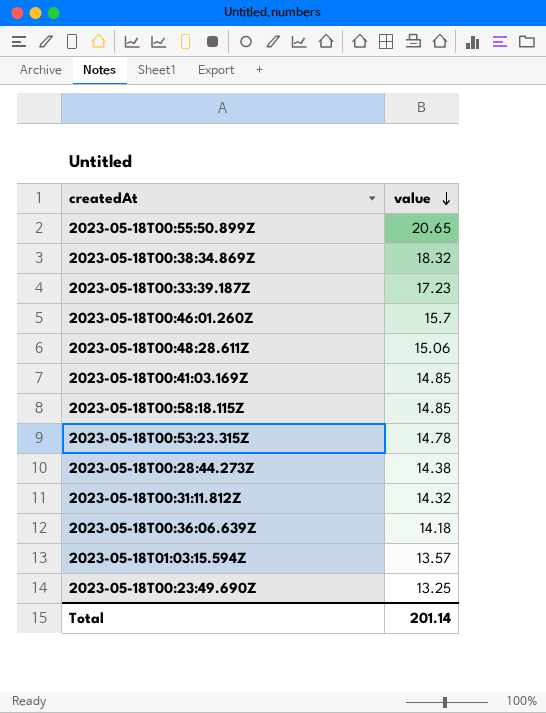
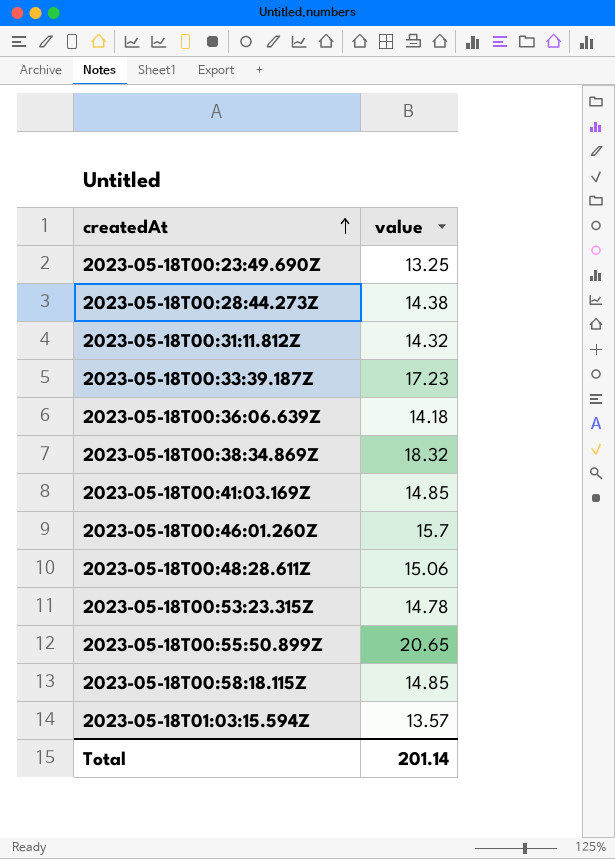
row order: value descending -> createdAt ascending

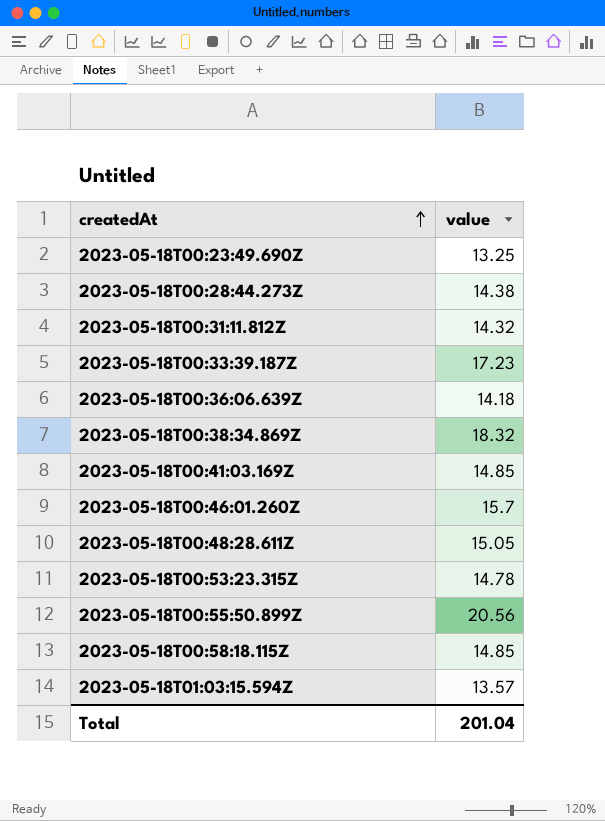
2023-05-18T00:48:28.611Z | value: 15.06 -> 15.05
2023-05-18T00:55:50.899Z | value: 20.65 -> 20.56
Total | value: 201.14 -> 201.04

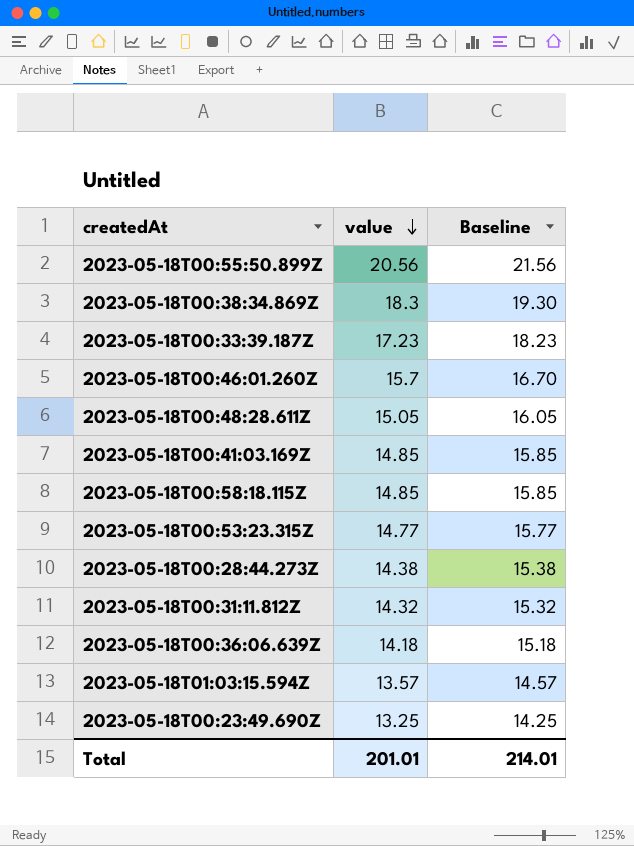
row order: createdAt ascending -> value descending
column Baseline | formula: none -> [value] + 1
2023-05-18T00:38:34.869Z | value: 18.32 -> 18.3
2023-05-18T00:53:23.315Z | value: 14.78 -> 14.77
Total | value: 201.04 -> 201.01

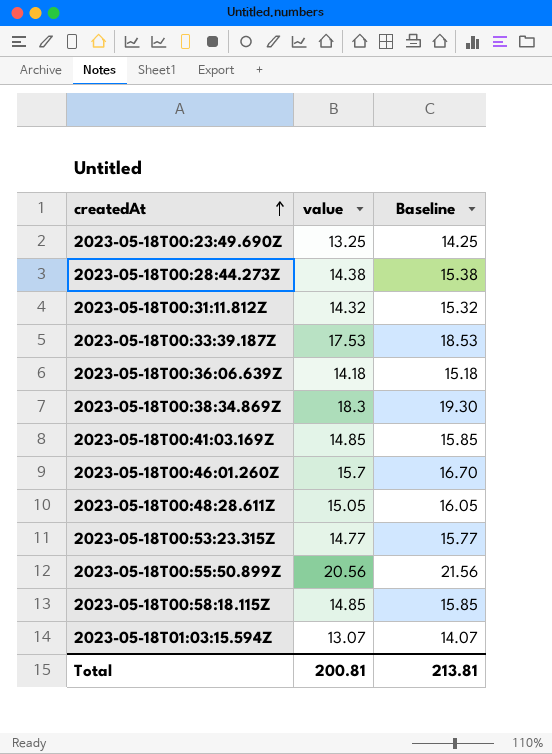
row order: value descending -> createdAt ascending
2023-05-18T00:33:39.187Z | value: 17.23 -> 17.53
2023-05-18T00:33:39.187Z | Baseline: 18.23 -> 18.53
2023-05-18T01:03:15.594Z | value: 13.57 -> 13.07
2023-05-18T01:03:15.594Z | Baseline: 14.57 -> 14.07
Total | value: 201.01 -> 200.81
Total | Baseline: 214.01 -> 213.81

